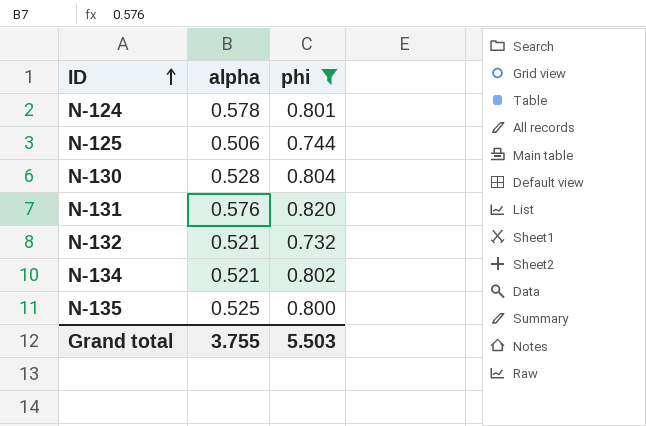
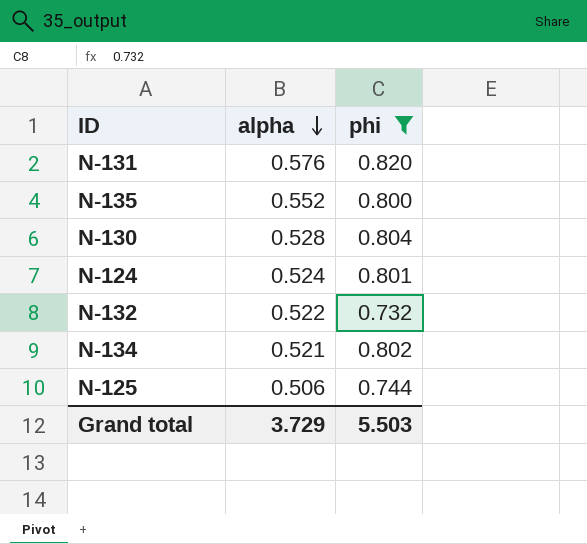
row order: ID ascending -> alpha descending
N-135 | alpha: 0.525 -> 0.552
N-124 | alpha: 0.578 -> 0.524
N-132 | alpha: 0.521 -> 0.522
Grand total | alpha: 3.755 -> 3.729

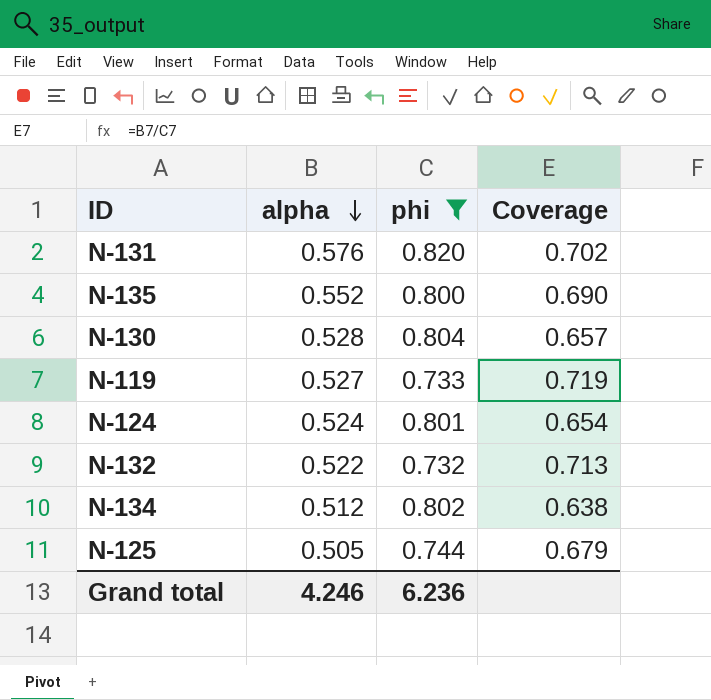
column Coverage | formula: none -> [alpha] / [phi]
row N-119: none -> 0.527 | 0.733 | 0.719
N-134 | alpha: 0.521 -> 0.512
N-125 | alpha: 0.506 -> 0.505
Grand total | alpha: 3.729 -> 4.246
Grand total | phi: 5.503 -> 6.236

